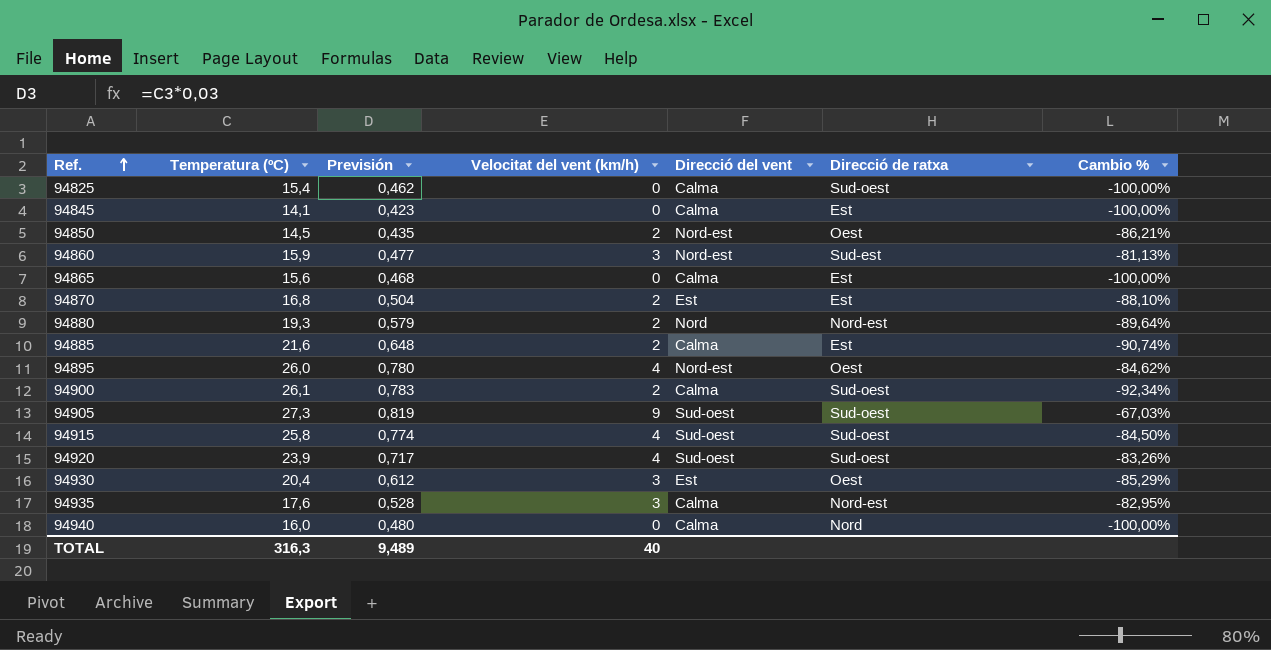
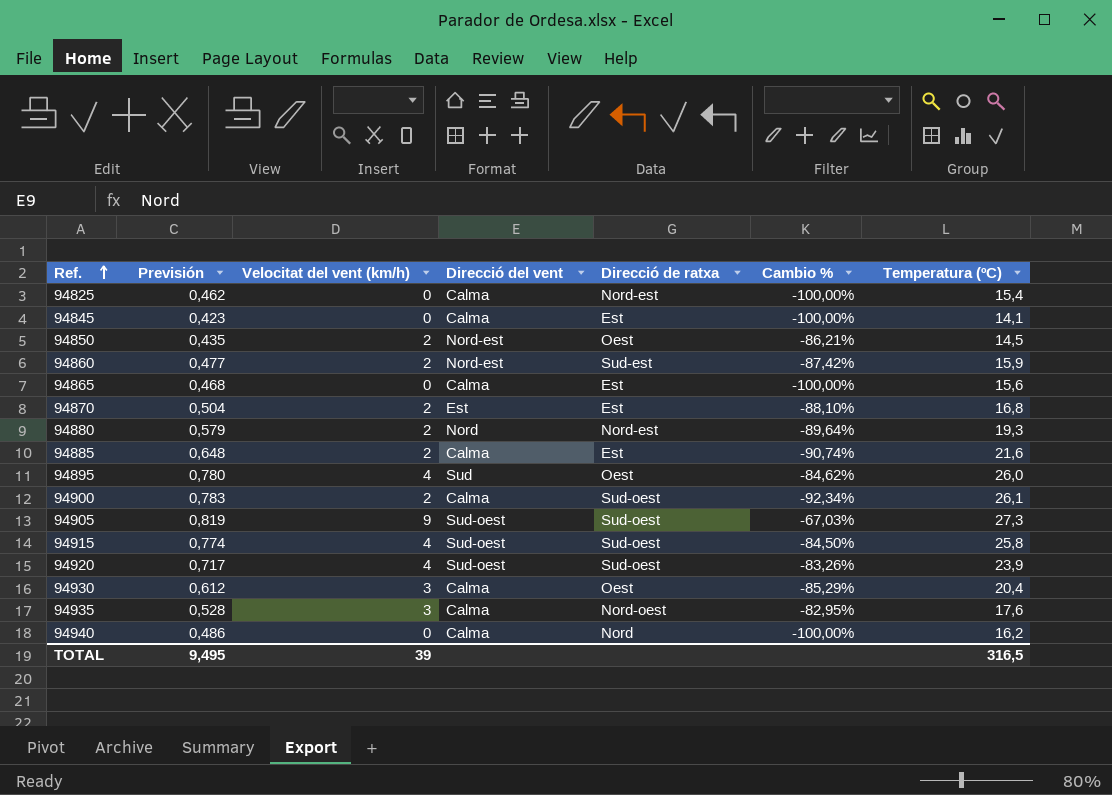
column Temperatura (ºC) | position: 2 -> 7
94825 | Direcció de ratxa: Sud-oest -> Nord-est
94860 | Velocitat del vent (km/h): 3 -> 2
94860 | Cambio %: -81,13% -> -87,42%
94895 | Direcció del vent: Nord-est -> Sud
94930 | Direcció del vent: Est -> Calma
94935 | Direcció de ratxa: Nord-est -> Nord-oest
94940 | Previsión: 0,480 -> 0,486
94940 | Temperatura (ºC): 16,0 -> 16,2
TOTAL | Previsión: 9,489 -> 9,495
TOTAL | Velocitat del vent (km/h): 40 -> 39
TOTAL | Temperatura (ºC): 316,3 -> 316,5

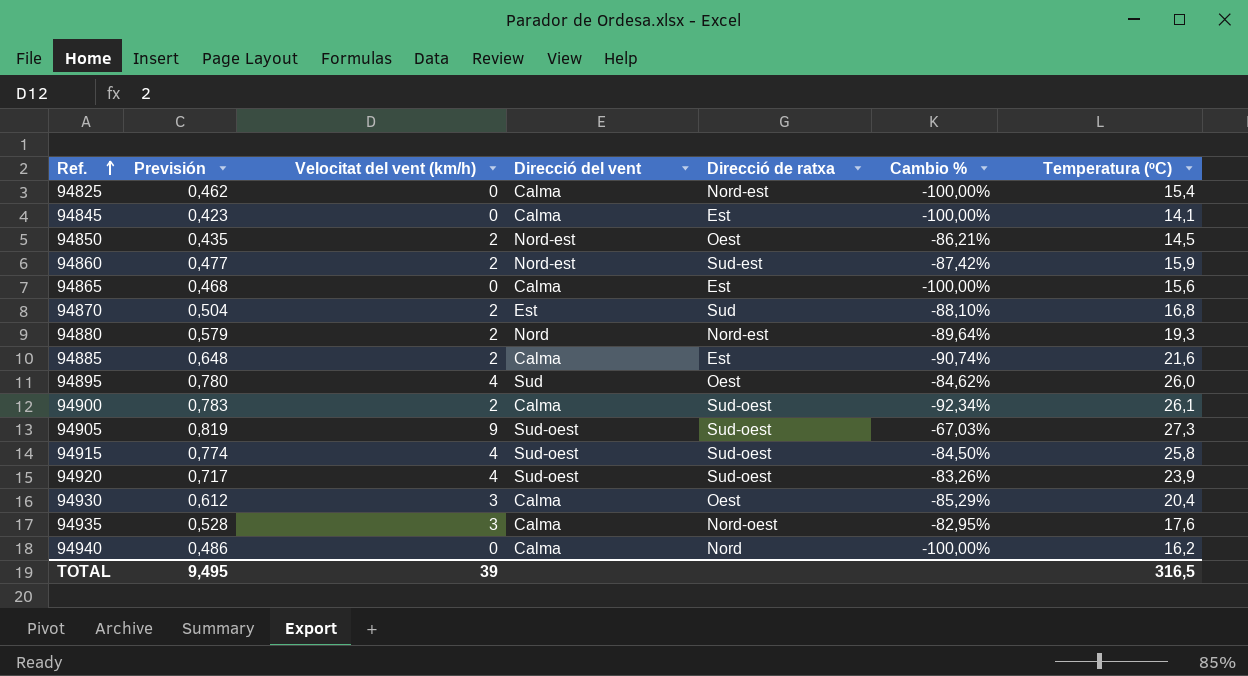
94870 | Direcció de ratxa: Est -> Sud

